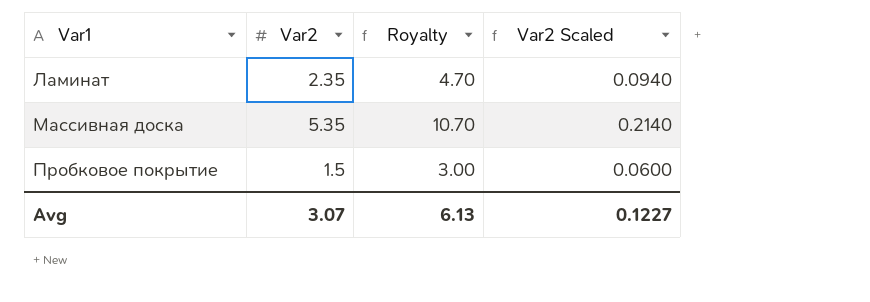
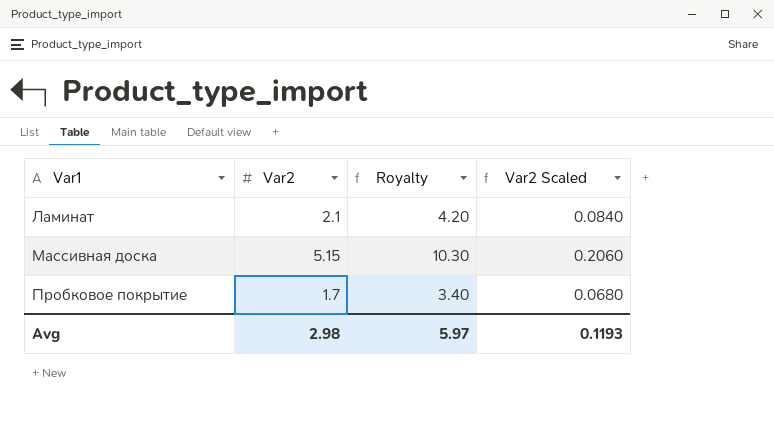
Ламинат | Var2: 2.35 -> 2.1
Ламинат | Royalty: 4.70 -> 4.20
Ламинат | Var2 Scaled: 0.0940 -> 0.0840
Массивная доска | Var2: 5.35 -> 5.15
Массивная доска | Royalty: 10.70 -> 10.30
Массивная доска | Var2 Scaled: 0.2140 -> 0.2060
Пробковое покрытие | Var2: 1.5 -> 1.7
Пробковое покрытие | Royalty: 3.00 -> 3.40
Пробковое покрытие | Var2 Scaled: 0.0600 -> 0.0680
Avg | Var2: 3.07 -> 2.98
Avg | Royalty: 6.13 -> 5.97
Avg | Var2 Scaled: 0.1227 -> 0.1193

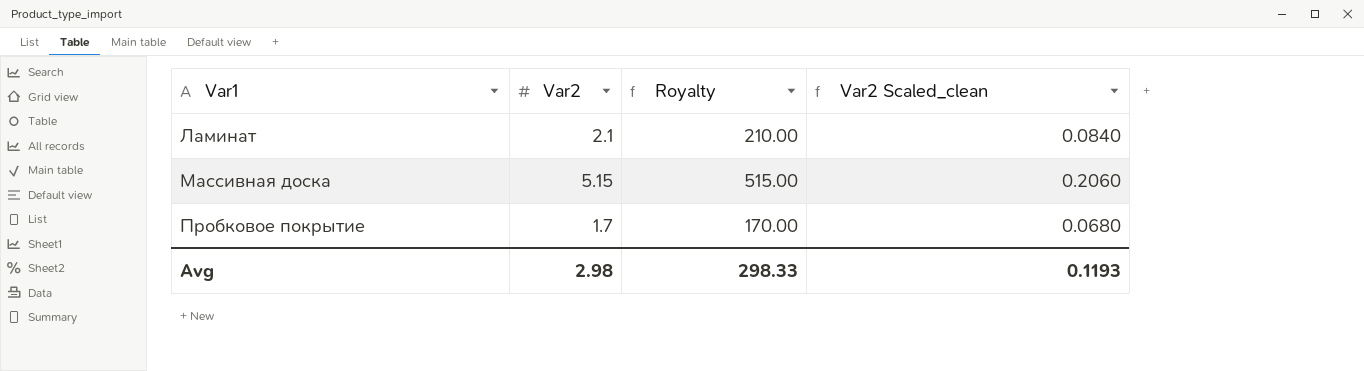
column Royalty | formula: [Var2] * 2 -> [Var2] * 100
column name: Var2 Scaled -> Var2 Scaled_clean
Avg | Royalty: 5.97 -> 298.33

